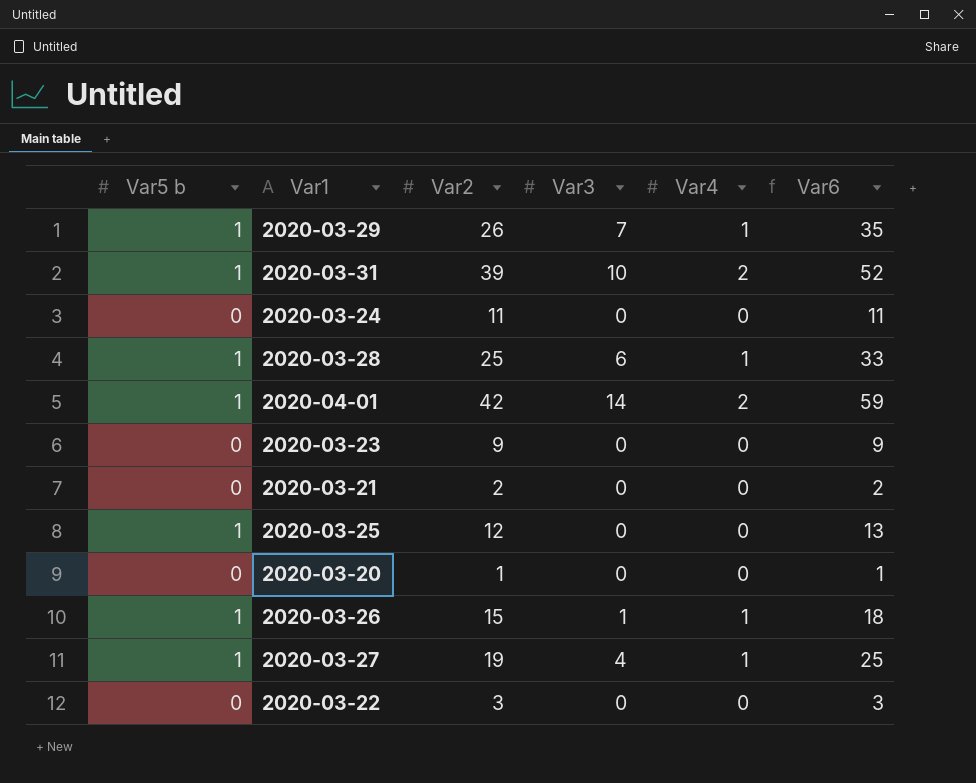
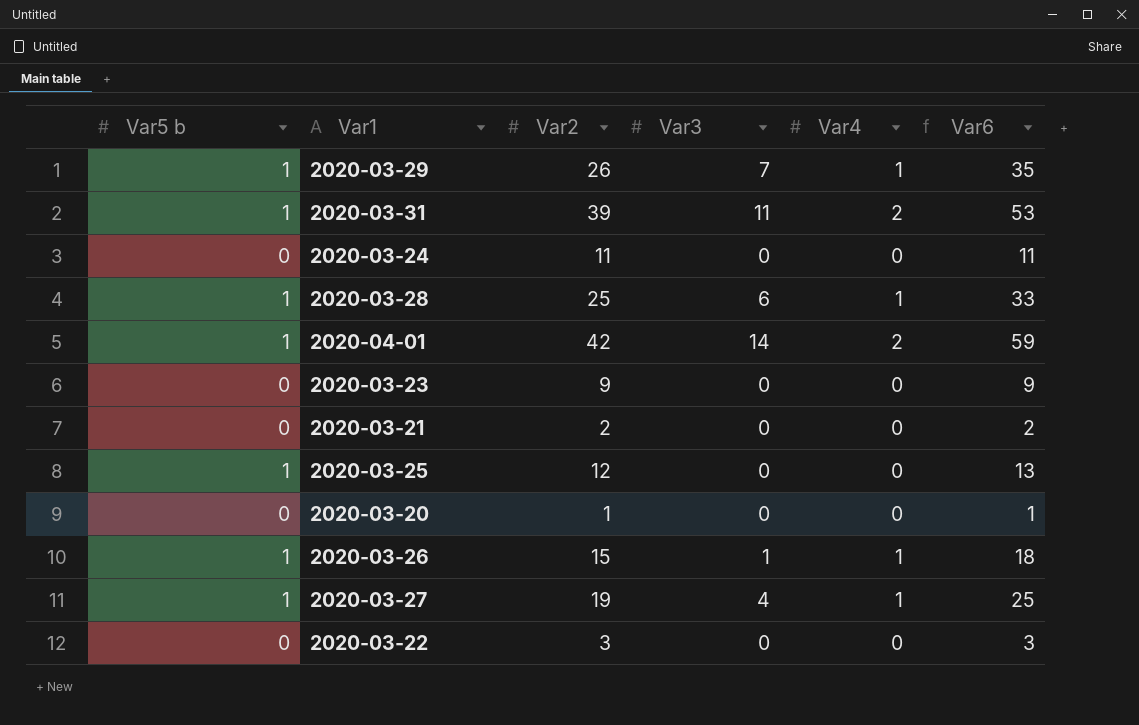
2020-03-31 | Var3: 10 -> 11
2020-03-31 | Var6: 52 -> 53

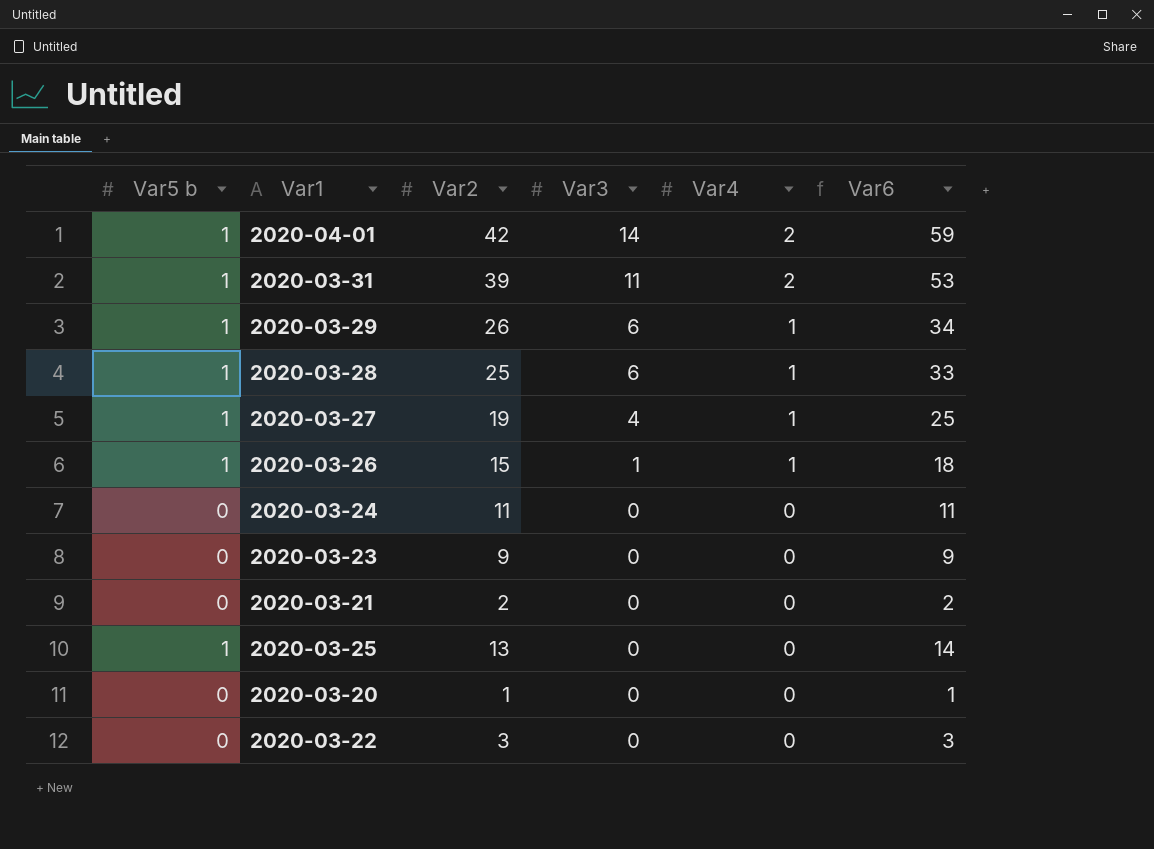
row order: none -> Var3 descending
2020-03-29 | Var3: 7 -> 6
2020-03-29 | Var6: 35 -> 34
2020-03-25 | Var2: 12 -> 13
2020-03-25 | Var6: 13 -> 14

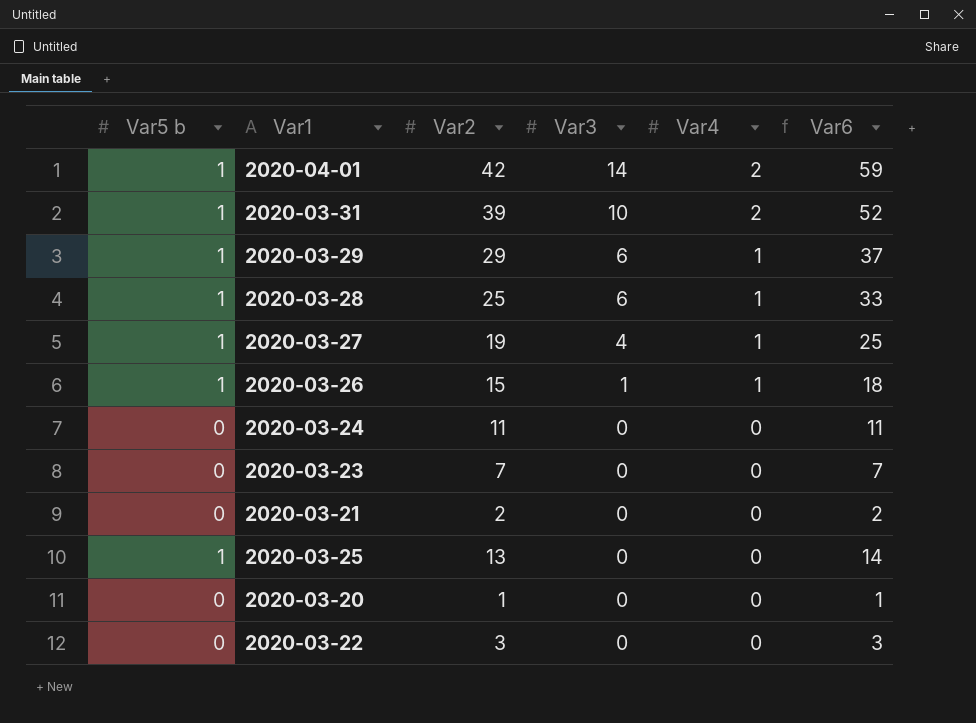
2020-03-31 | Var3: 11 -> 10
2020-03-31 | Var6: 53 -> 52
2020-03-29 | Var2: 26 -> 29
2020-03-29 | Var6: 34 -> 37
2020-03-23 | Var2: 9 -> 7
2020-03-23 | Var6: 9 -> 7

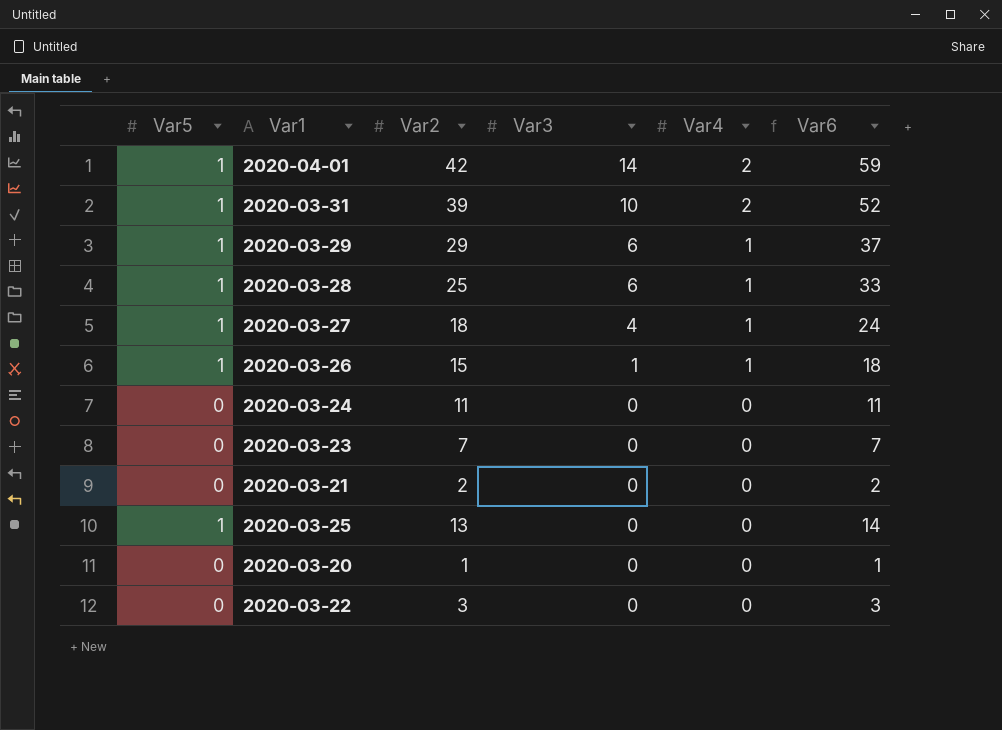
column name: Var5 b -> Var5
2020-03-27 | Var2: 19 -> 18
2020-03-27 | Var6: 25 -> 24

